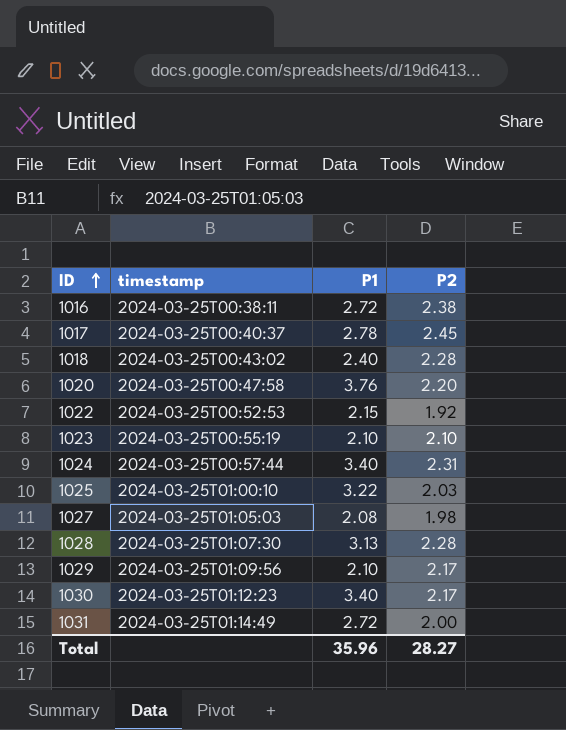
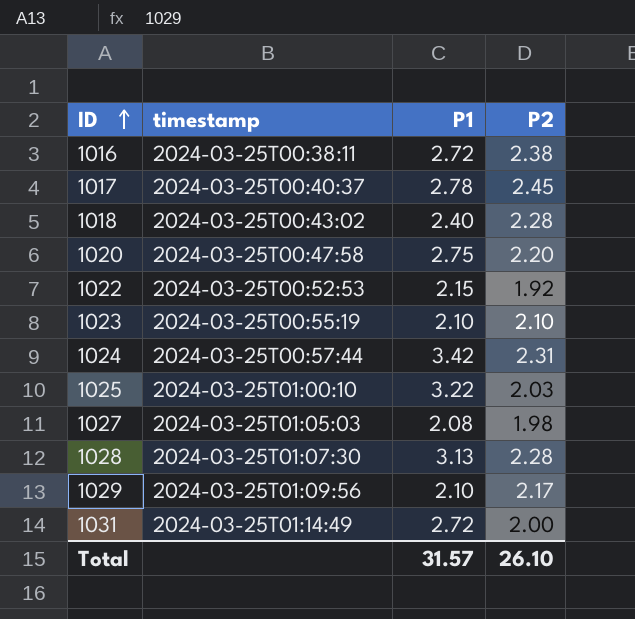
row 1030: 2024-03-25T01:12:23 | 3.40 | 2.17 -> none
1020 | P1: 3.76 -> 2.75
1024 | P1: 3.40 -> 3.42
Total | P1: 35.96 -> 31.57
Total | P2: 28.27 -> 26.10

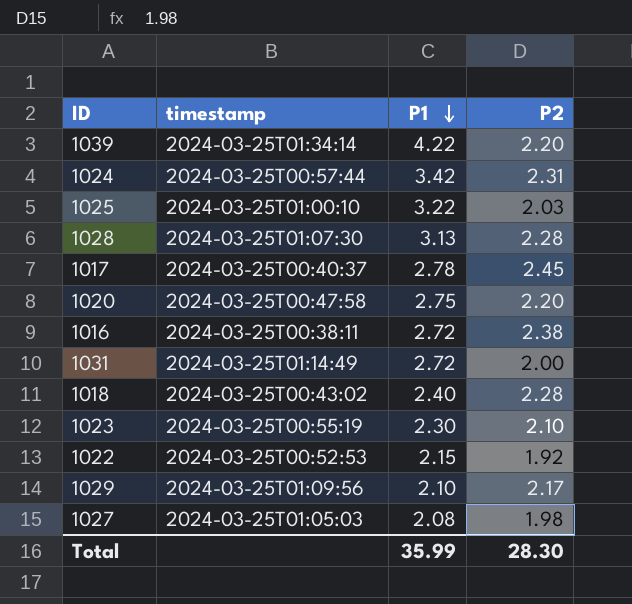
row order: ID ascending -> P1 descending
row 1039: none -> 2024-03-25T01:34:14 | 4.22 | 2.20
1023 | P1: 2.10 -> 2.30
Total | P1: 31.57 -> 35.99
Total | P2: 26.10 -> 28.30

